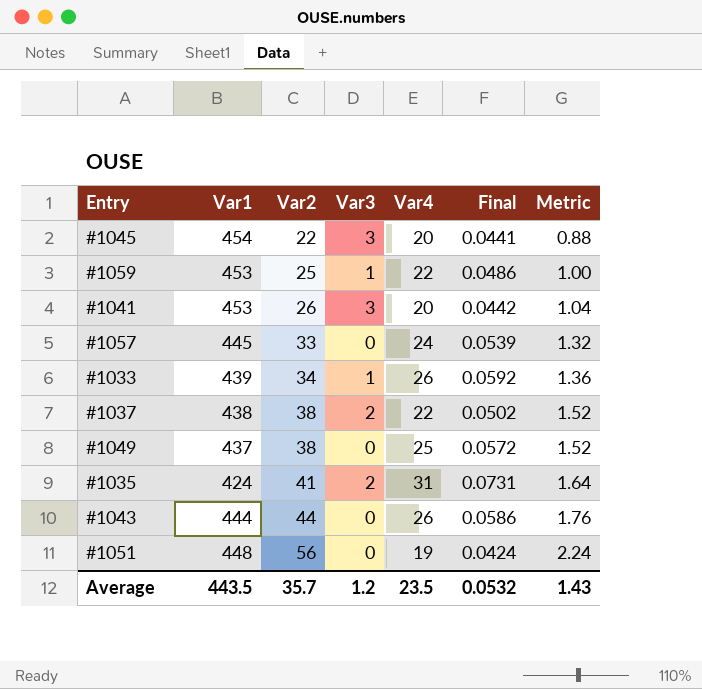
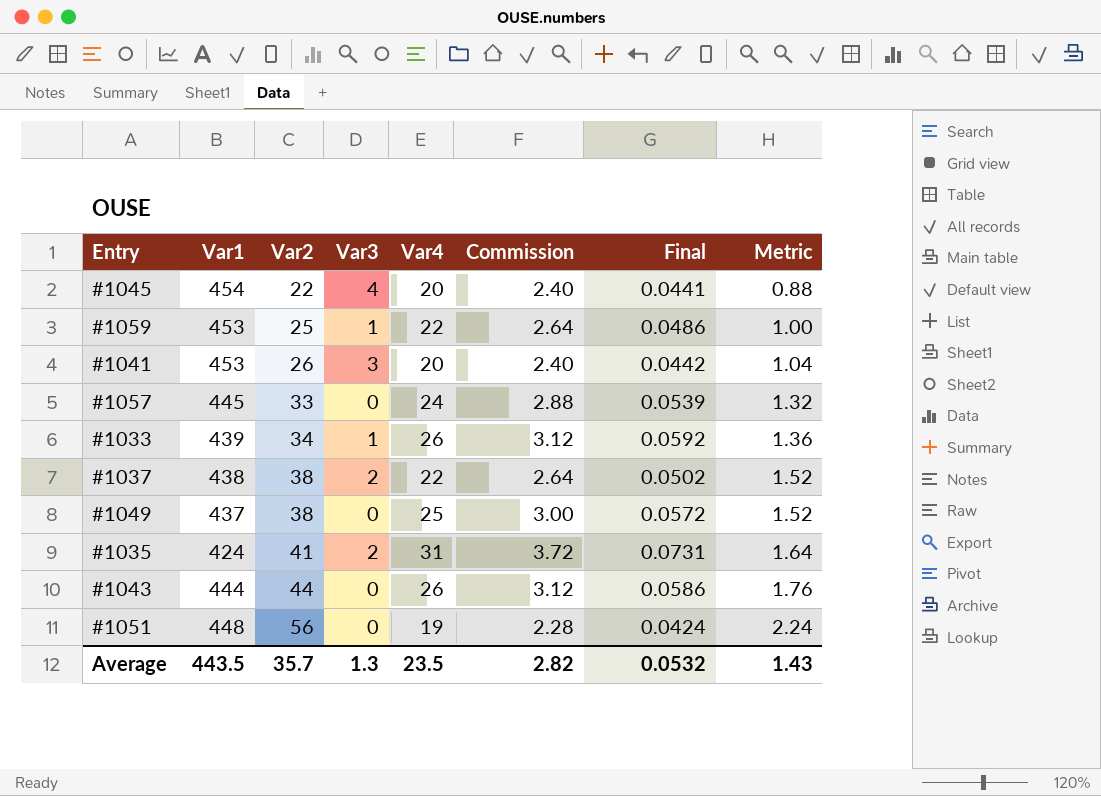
column Commission | formula: none -> [Var4] * 0.12
#1045 | Var3: 3 -> 4
Average | Var3: 1.2 -> 1.3

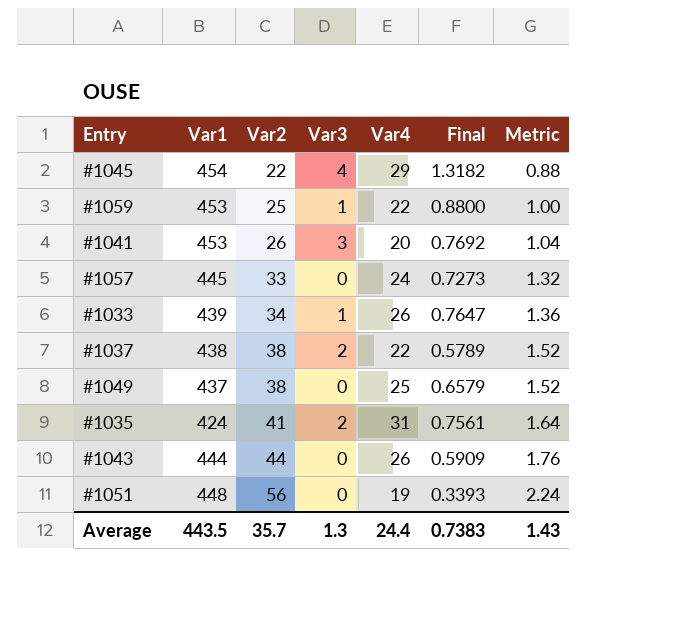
column Commission | formula: [Var4] * 0.12 -> none
column Final | formula: [Var4] / [Var1] -> [Var4] / [Var2]
#1045 | Var4: 20 -> 29
Average | Var4: 23.5 -> 24.4
Average | Final: 0.0532 -> 0.7383

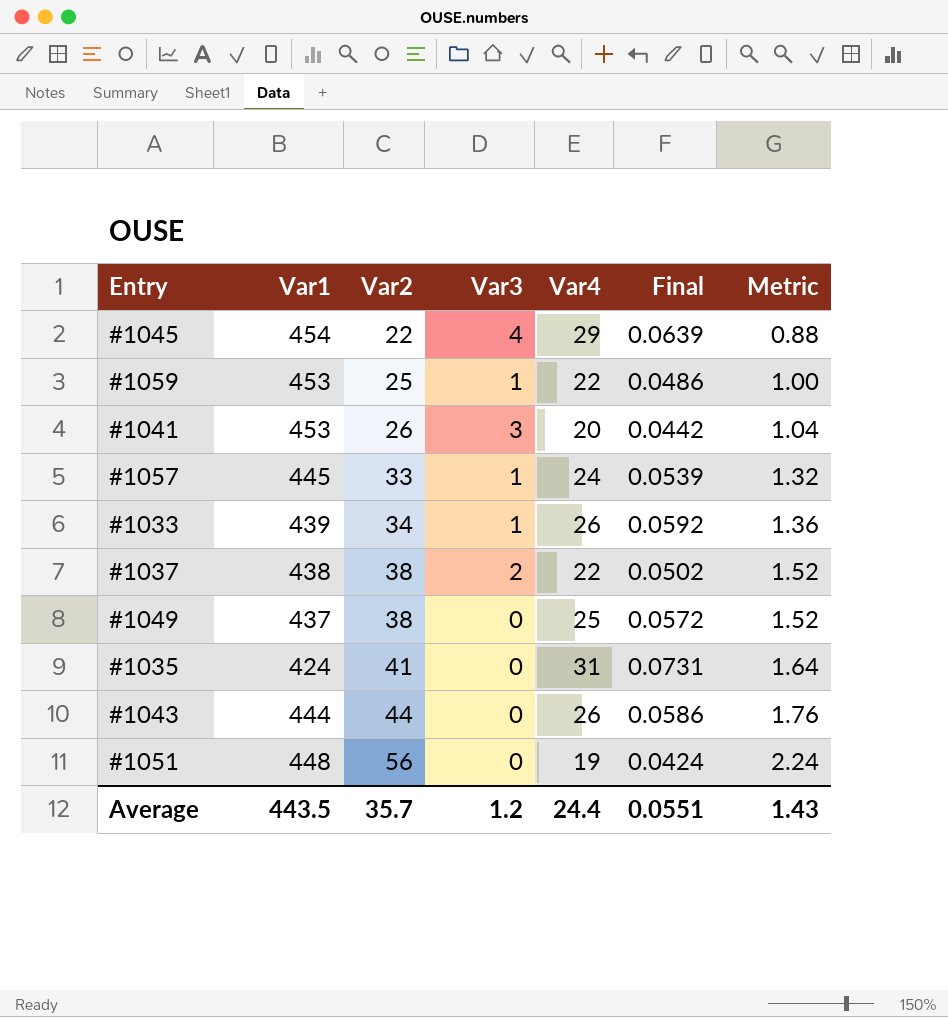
column Final | formula: [Var4] / [Var2] -> [Var4] / [Var1]
#1057 | Var3: 0 -> 1
#1035 | Var3: 2 -> 0
Average | Var3: 1.3 -> 1.2
Average | Final: 0.7383 -> 0.0551

